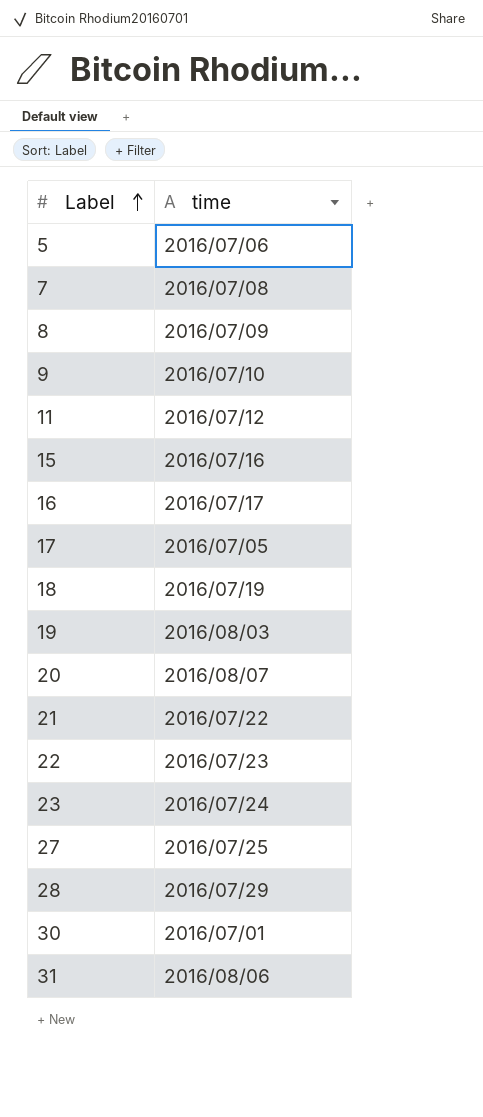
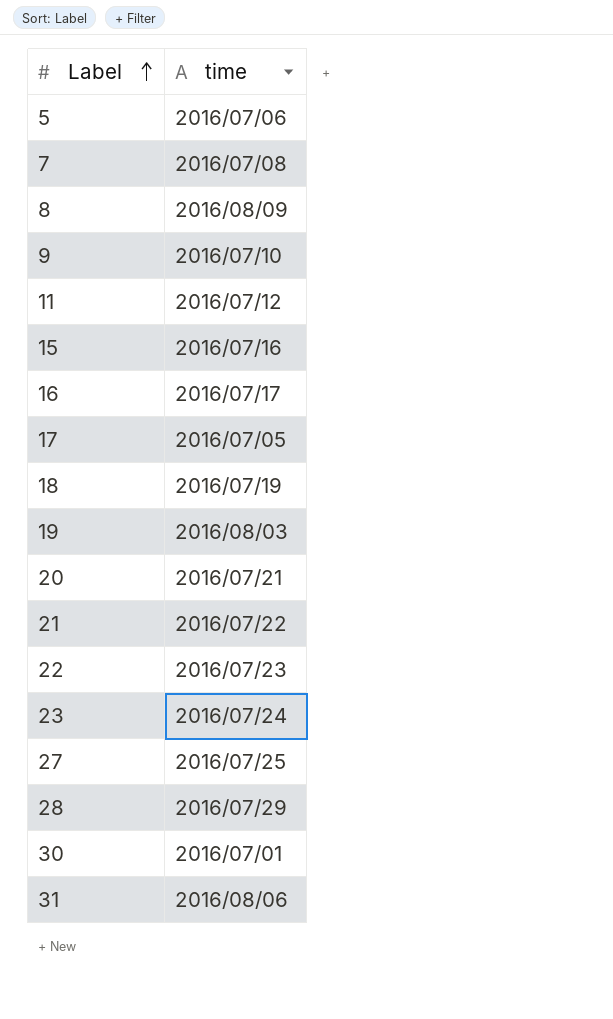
8 | time: 2016/07/09 -> 2016/08/09
20 | time: 2016/08/07 -> 2016/07/21

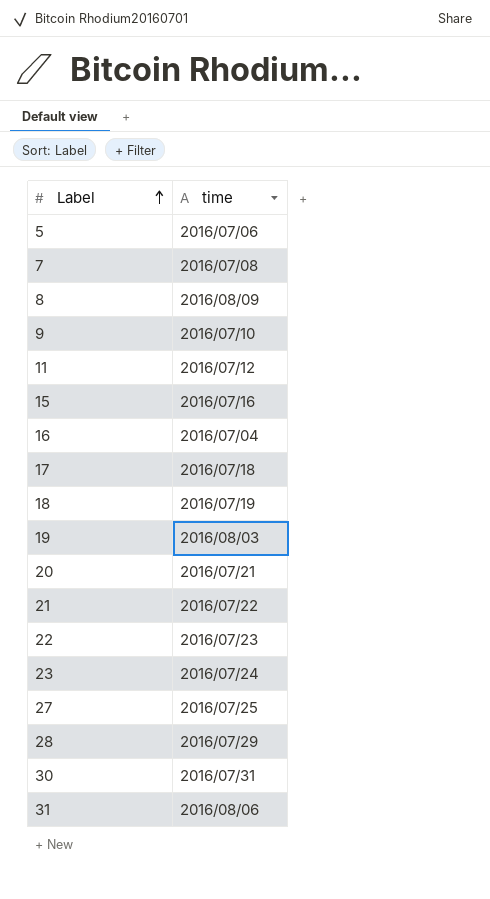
16 | time: 2016/07/17 -> 2016/07/04
17 | time: 2016/07/05 -> 2016/07/18
30 | time: 2016/07/01 -> 2016/07/31

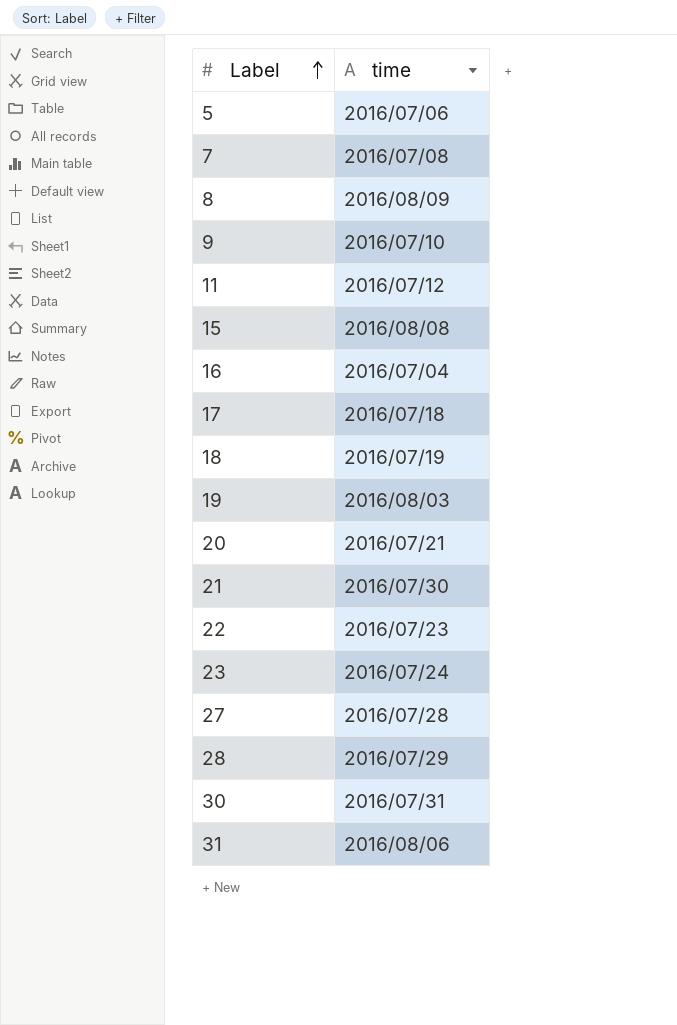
15 | time: 2016/07/16 -> 2016/08/08
21 | time: 2016/07/22 -> 2016/07/30
27 | time: 2016/07/25 -> 2016/07/28

